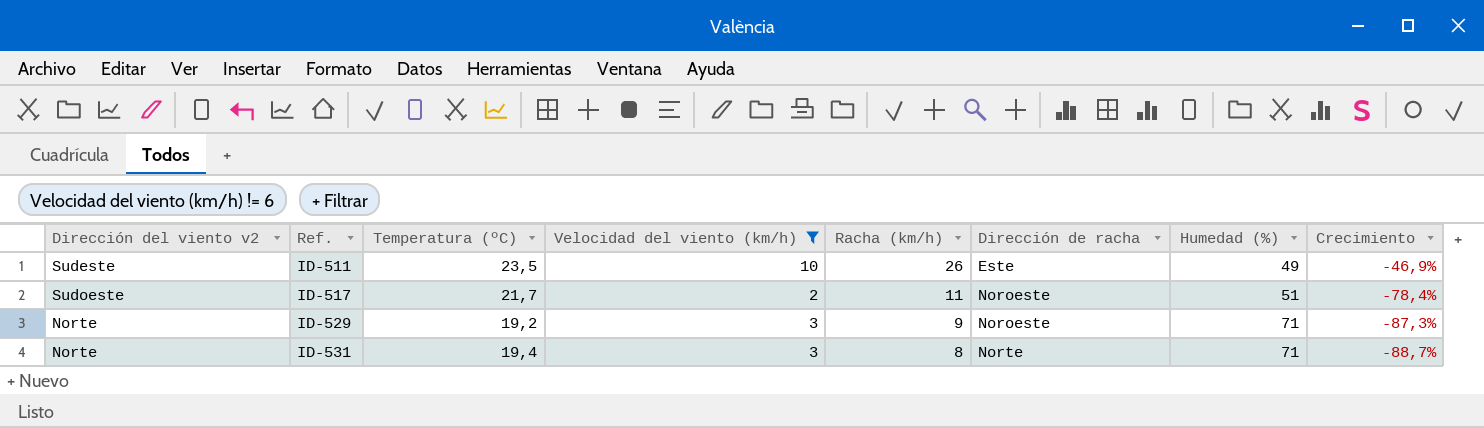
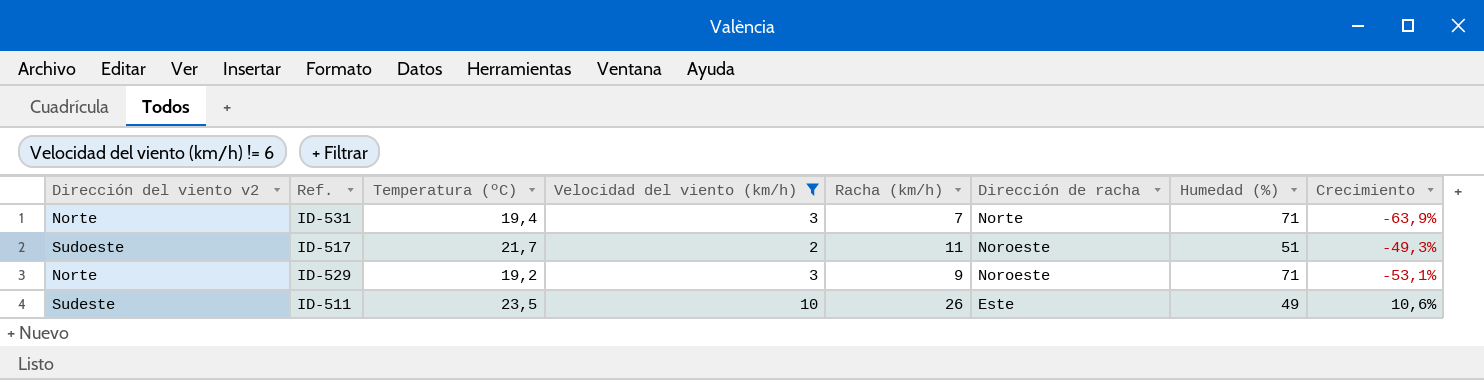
row order: Ref. ascending -> Dirección de racha descending
column Crecimiento | formula: ([Racha (km/h)] - [Humedad (%)]) / [Humedad (%)] -> ([Racha (km/h)] - [Temperatura (ºC)]) / [Temperatura (ºC)]
ID-531 | Racha (km/h): 8 -> 7

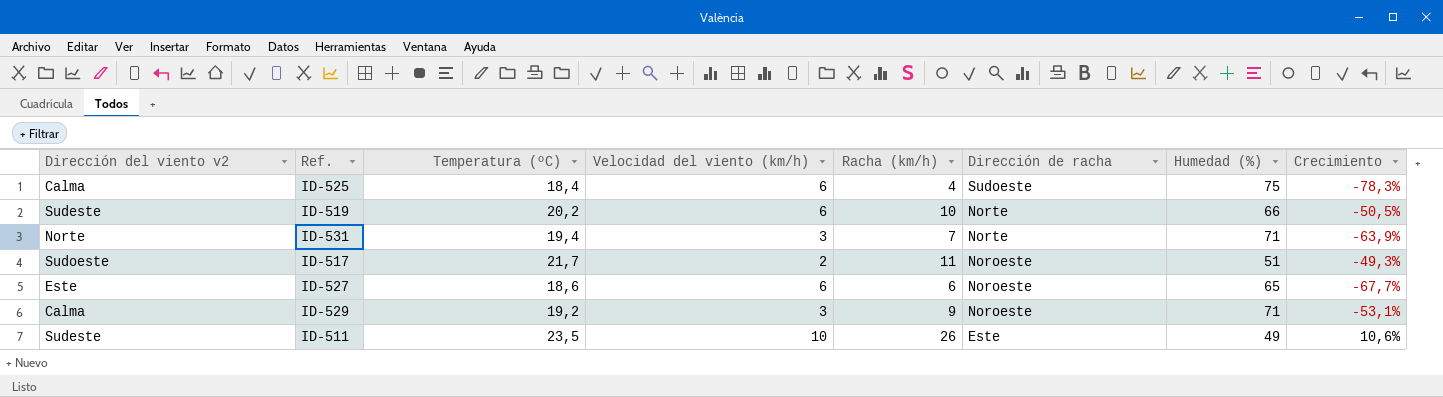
filter: Velocidad del viento (km/h) != 6 -> none
ID-529 | Dirección del viento v2: Norte -> Calma

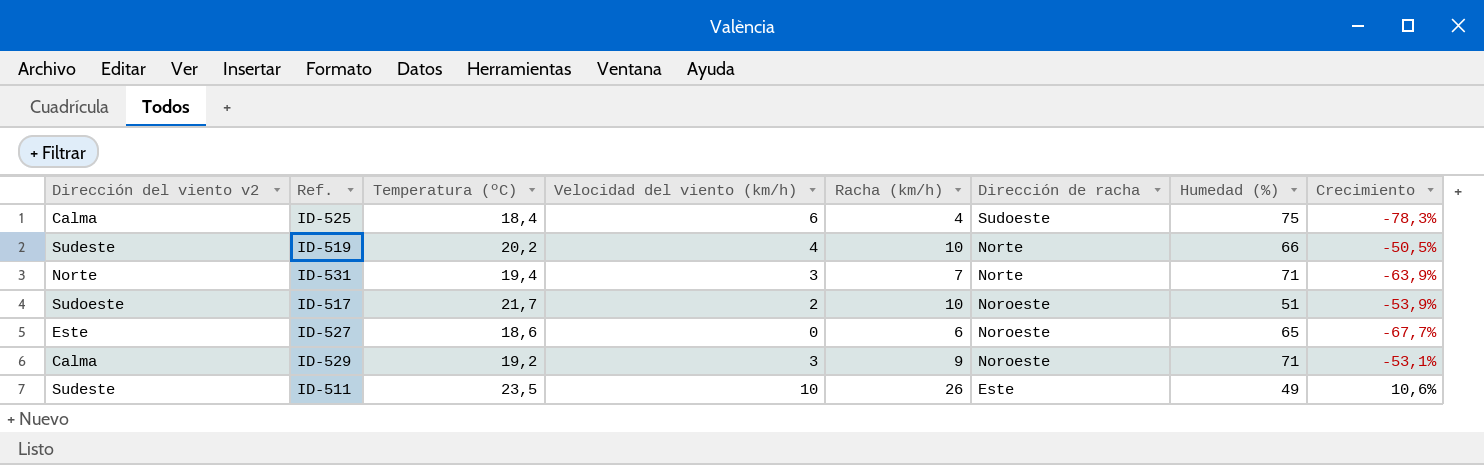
ID-519 | Velocidad del viento (km/h): 6 -> 4
ID-517 | Racha (km/h): 11 -> 10
ID-517 | Crecimiento: -49,3% -> -53,9%
ID-527 | Velocidad del viento (km/h): 6 -> 0

